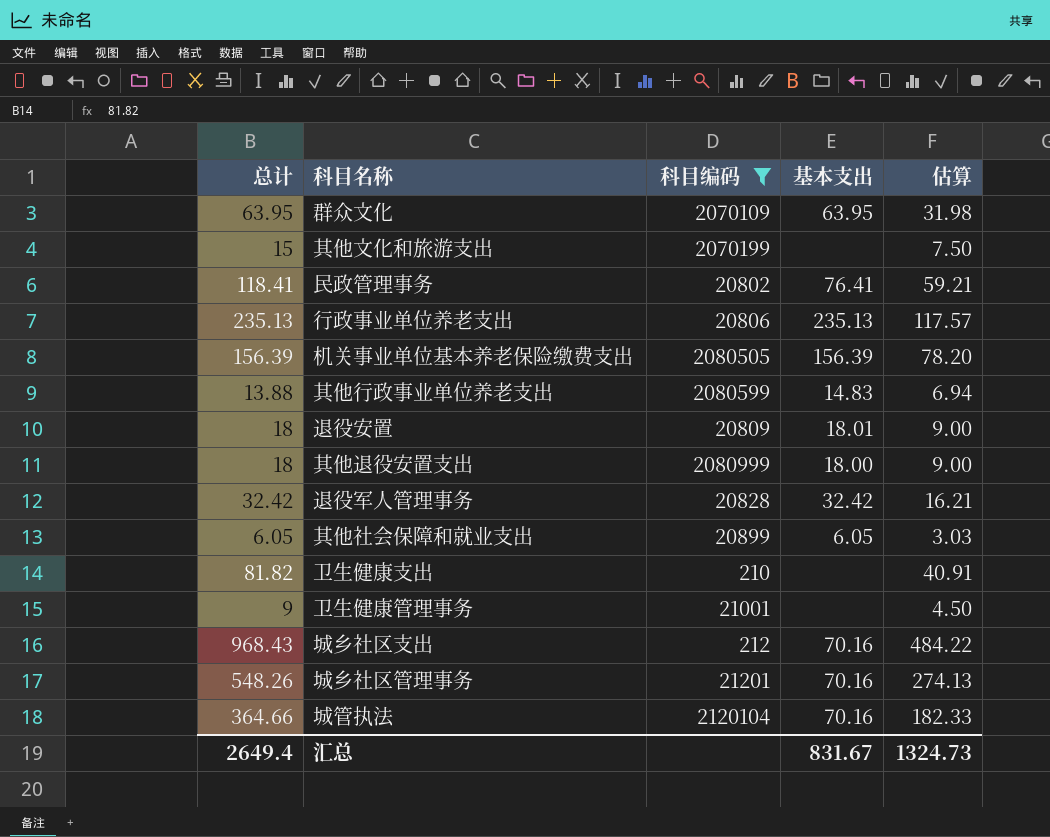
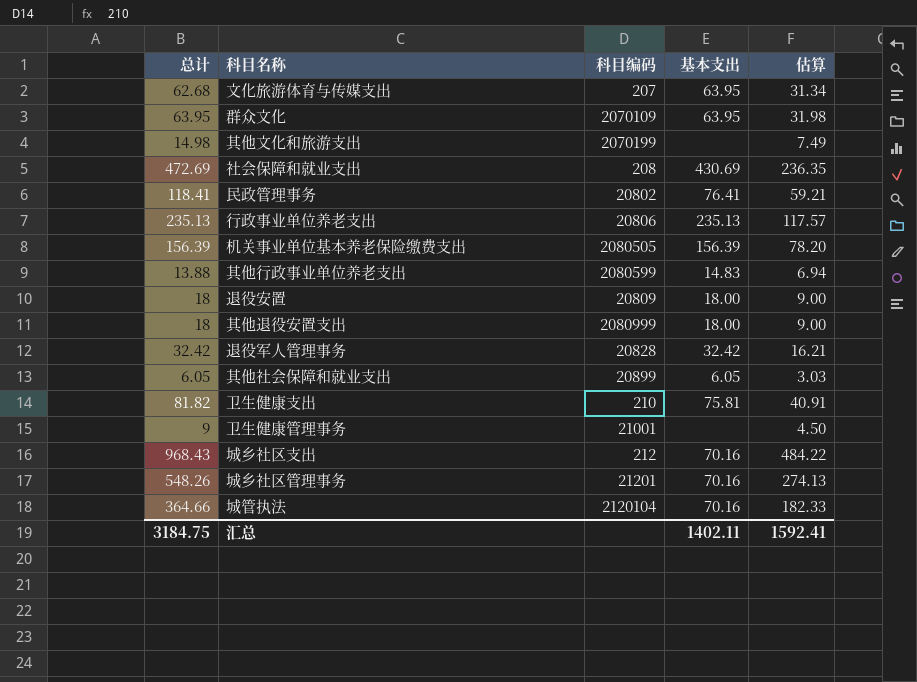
filter: 科目编码 >= 210 -> none
其他文化和旅游支出 | 总计: 15 -> 14.98
其他文化和旅游支出 | 估算: 7.50 -> 7.49
退役安置 | 基本支出: 18.01 -> 18.00
卫生健康支出 | 基本支出: none -> 75.81
汇总 | 总计: 2649.4 -> 3184.75
汇总 | 基本支出: 831.67 -> 1402.11
汇总 | 估算: 1324.73 -> 1592.41

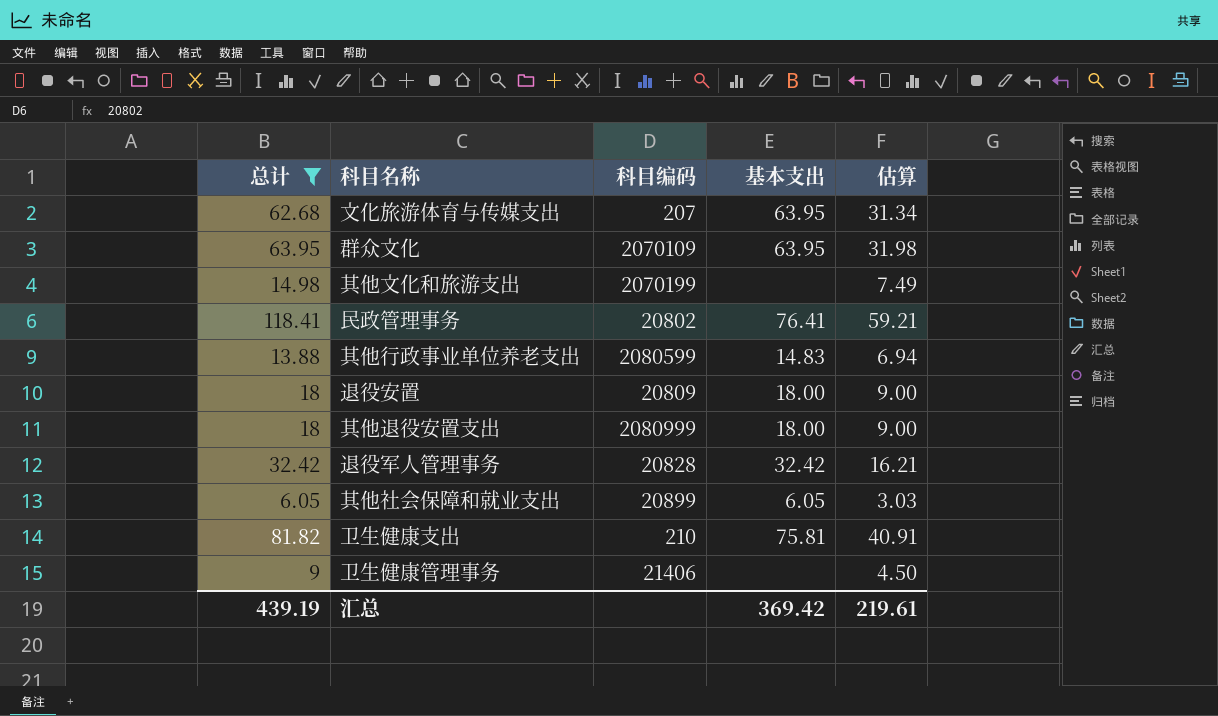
filter: none -> 总计 <= 118.41
卫生健康管理事务 | 科目编码: 21001 -> 21406
汇总 | 总计: 3184.75 -> 439.19
汇总 | 基本支出: 1402.11 -> 369.42
汇总 | 估算: 1592.41 -> 219.61

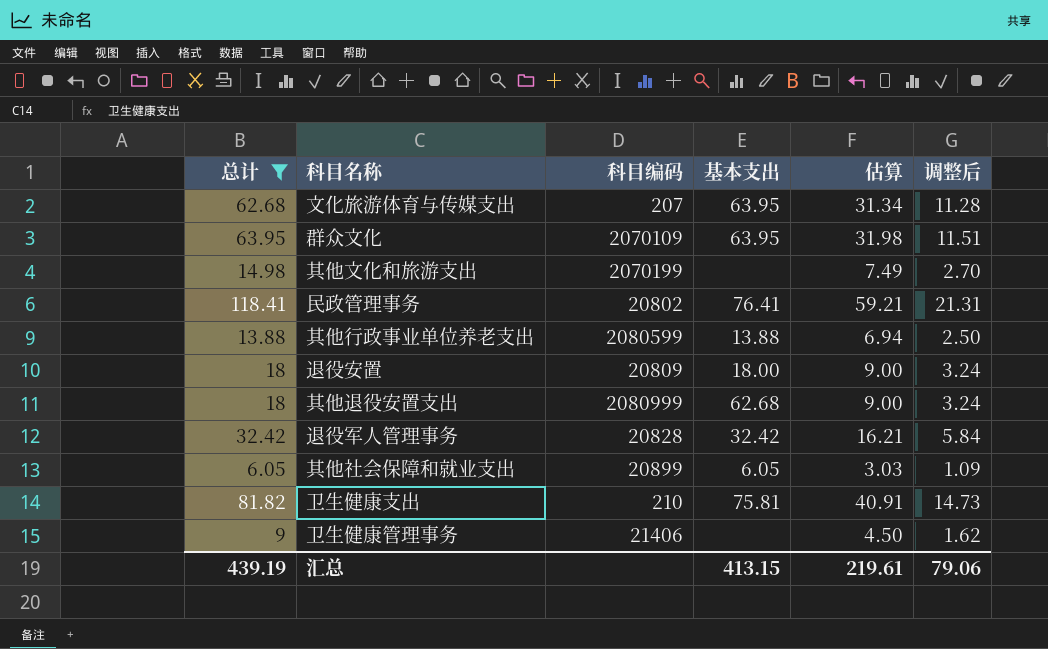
column 调整后 | formula: none -> [总计] * 0.18
其他行政事业单位养老支出 | 基本支出: 14.83 -> 13.88
其他退役安置支出 | 基本支出: 18.00 -> 62.68
汇总 | 基本支出: 369.42 -> 413.15

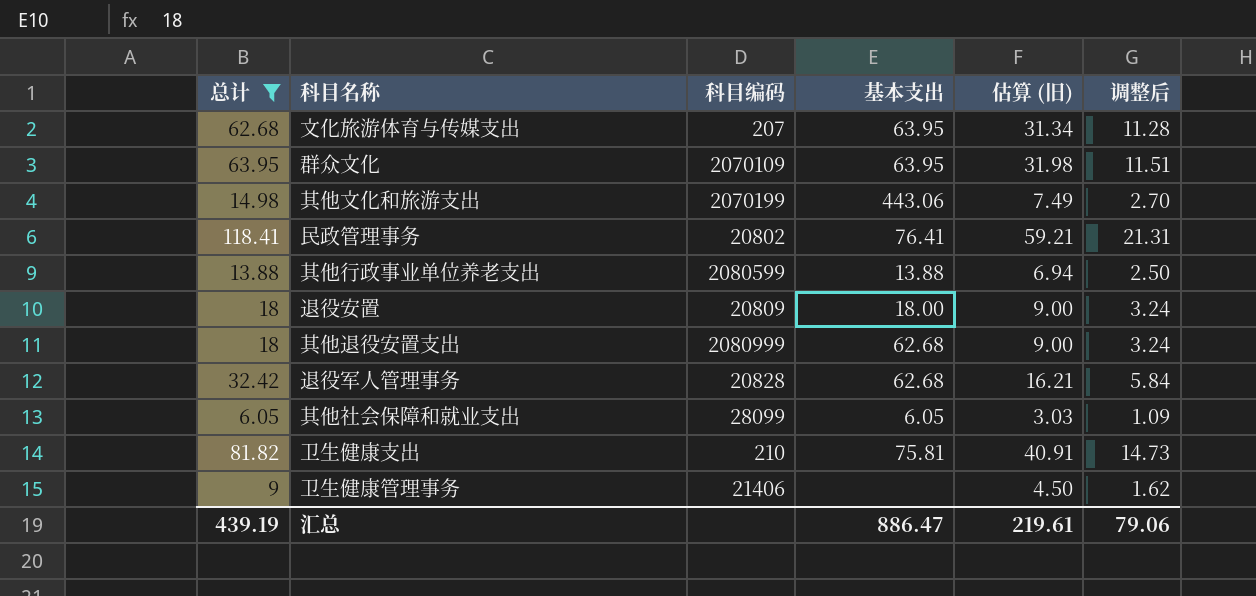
column name: 估算 -> 估算 (旧)
其他文化和旅游支出 | 基本支出: none -> 443.06
退役军人管理事务 | 基本支出: 32.42 -> 62.68
其他社会保障和就业支出 | 科目编码: 20899 -> 28099
汇总 | 基本支出: 413.15 -> 886.47

